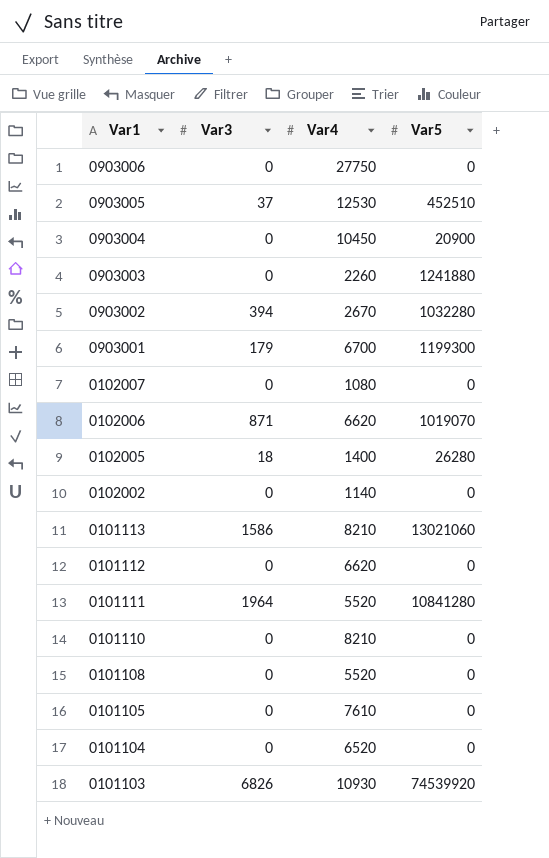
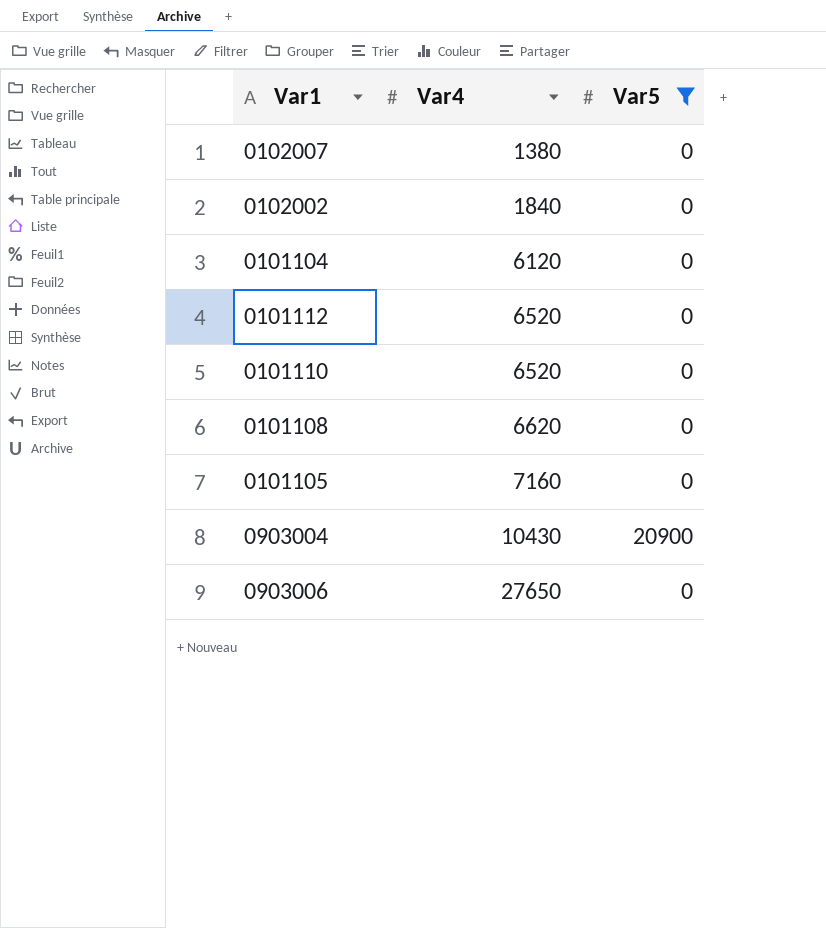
filter: none -> Var5 <= 20900
row order: Var1 descending -> Var4 ascending
column Var3 | position: 2 -> none
0102007 | Var4: 1080 -> 1380
0102002 | Var4: 1140 -> 1840
0101104 | Var4: 6520 -> 6120
0101112 | Var4: 6620 -> 6520
0101110 | Var4: 8210 -> 6520
0101108 | Var4: 5520 -> 6620
0101105 | Var4: 7610 -> 7160
0903004 | Var4: 10450 -> 10430
0903006 | Var4: 27750 -> 27650

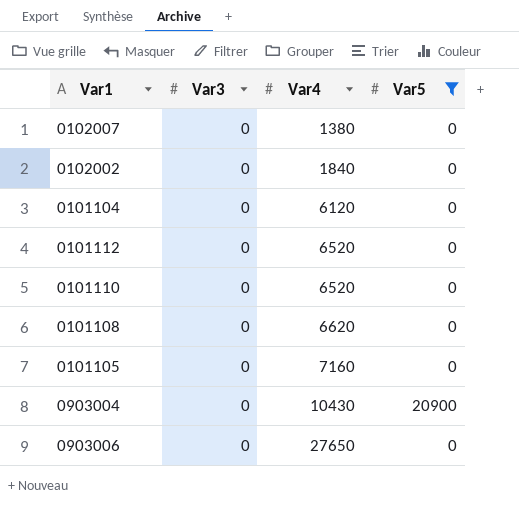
column Var3 | position: none -> 2

